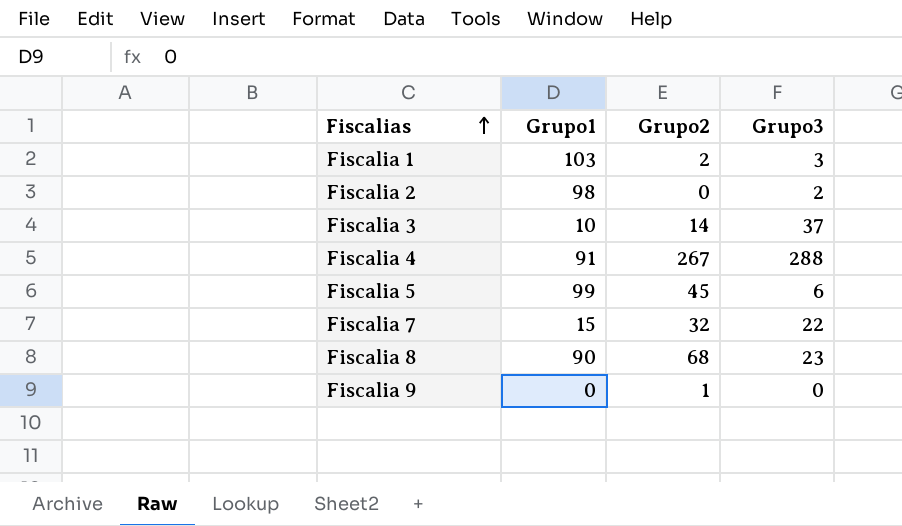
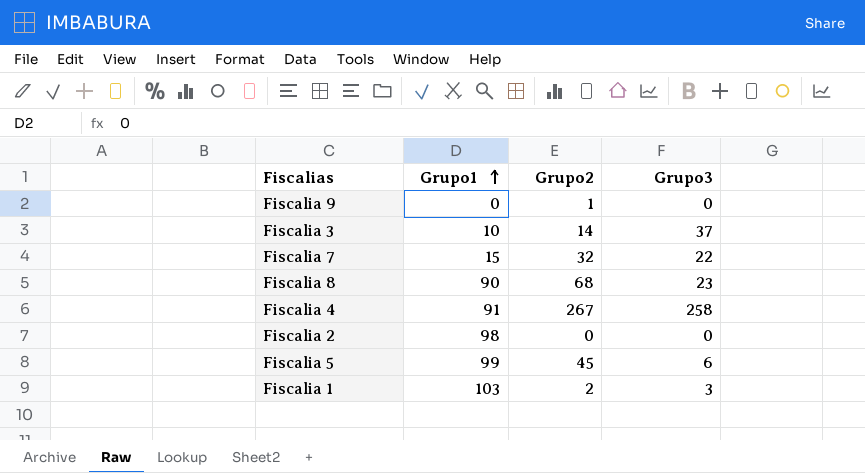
row order: Fiscalias ascending -> Grupo1 ascending
Fiscalia 4 | Grupo3: 288 -> 258
Fiscalia 2 | Grupo3: 2 -> 0

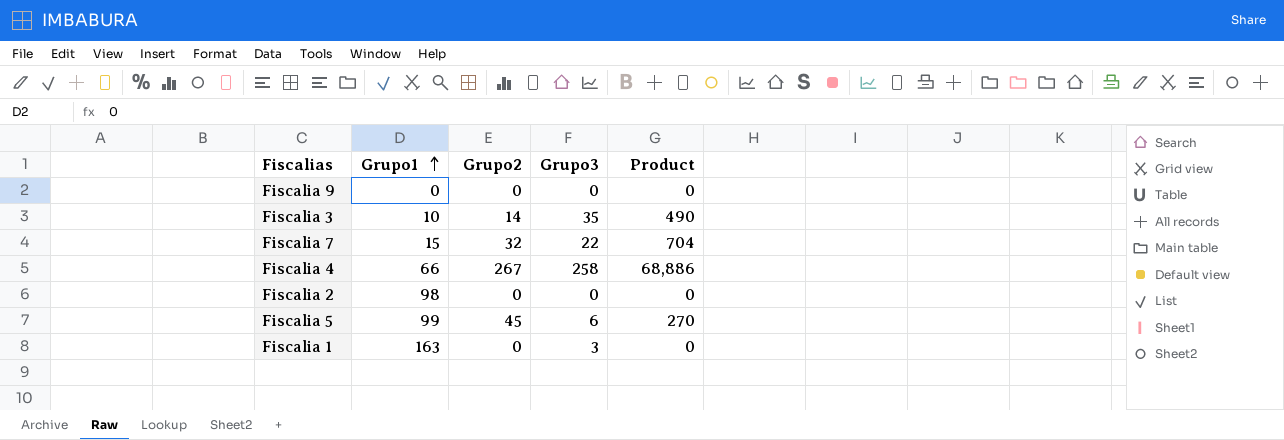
column Product | formula: none -> [Grupo2] * [Grupo3]
row Fiscalia 8: 90 | 68 | 23 -> none
Fiscalia 9 | Grupo2: 1 -> 0
Fiscalia 3 | Grupo3: 37 -> 35
Fiscalia 4 | Grupo1: 91 -> 66
Fiscalia 1 | Grupo1: 103 -> 163
Fiscalia 1 | Grupo2: 2 -> 0

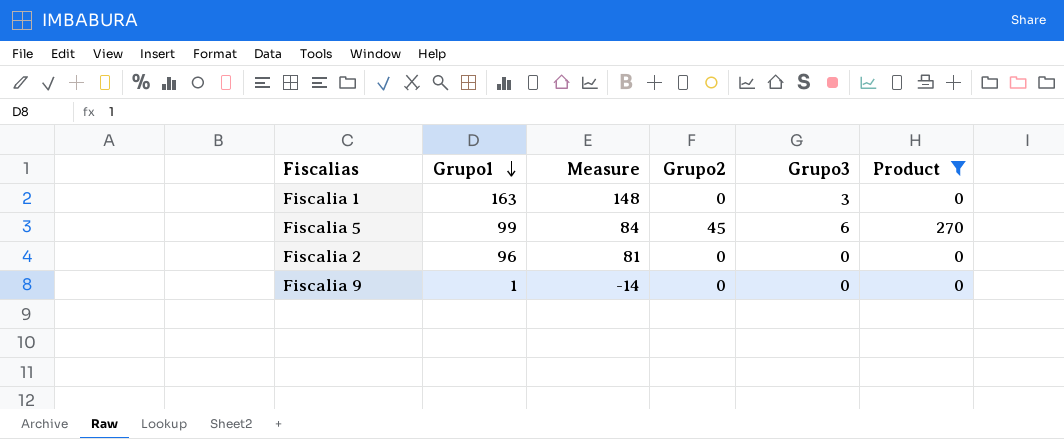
filter: none -> Product <= 270
row order: Grupo1 ascending -> Grupo1 descending
column Measure | formula: none -> [Grupo1] - 15
Fiscalia 2 | Grupo1: 98 -> 96
Fiscalia 9 | Grupo1: 0 -> 1

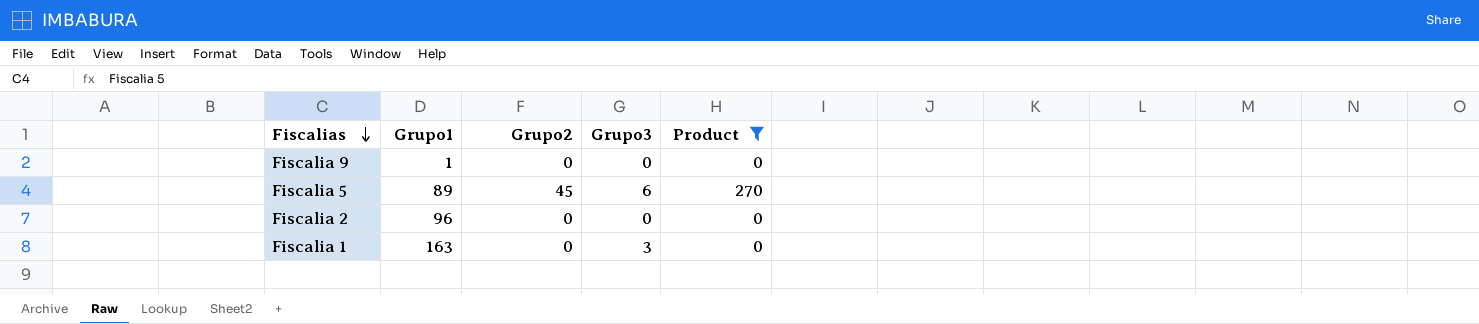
row order: Grupo1 descending -> Fiscalias descending
column Measure | formula: [Grupo1] - 15 -> none
Fiscalia 5 | Grupo1: 99 -> 89

